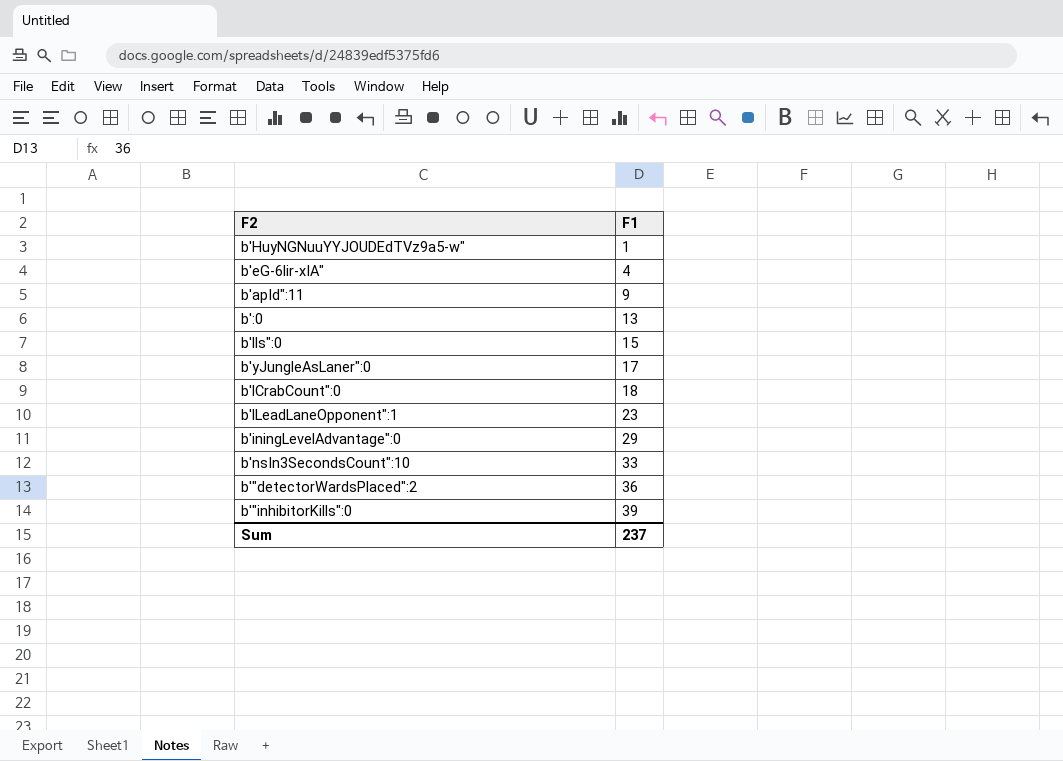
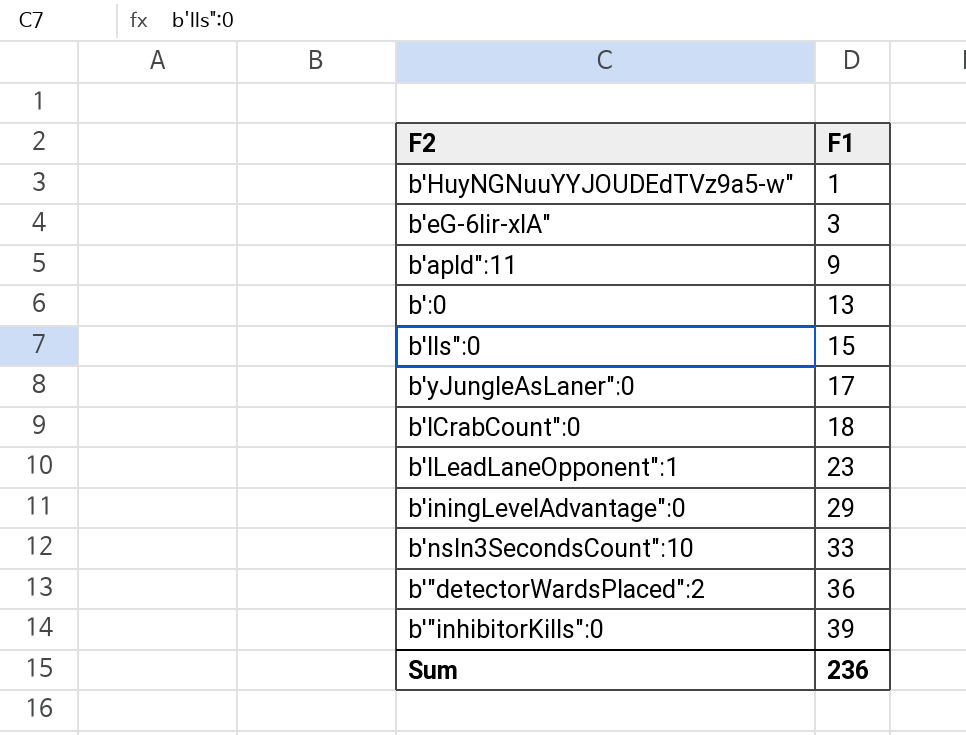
b'eG-6lir-xIA" | F1: 4 -> 3
Sum | F1: 237 -> 236

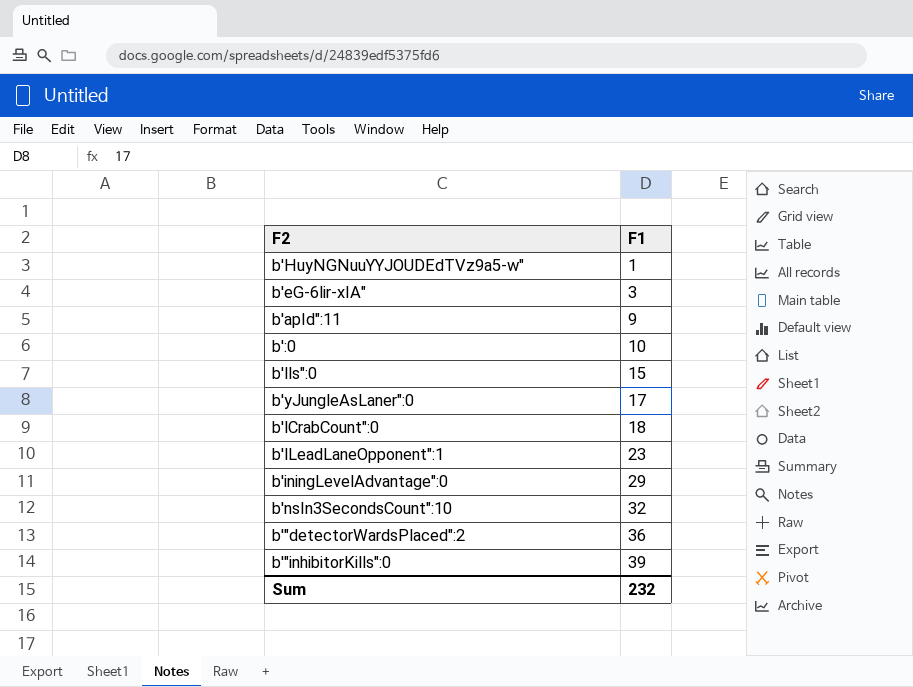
b':0 | F1: 13 -> 10
b'nsIn3SecondsCount":10 | F1: 33 -> 32
Sum | F1: 236 -> 232

